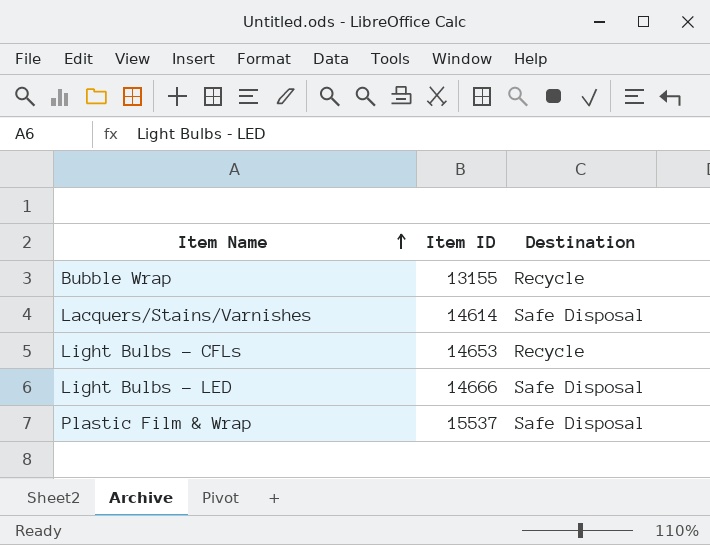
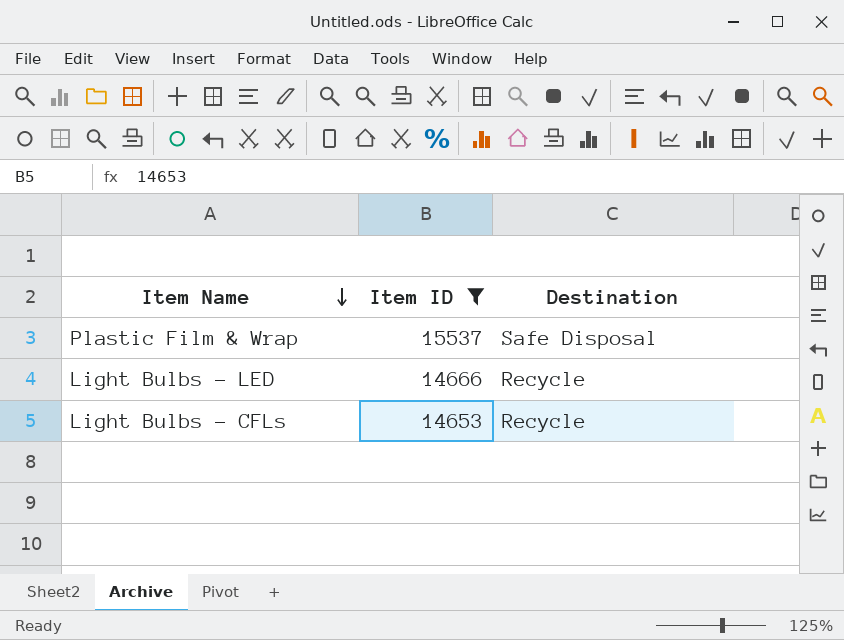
filter: none -> Item ID >= 14653
row order: Item Name ascending -> Item Name descending
Light Bulbs - LED | Destination: Safe Disposal -> Recycle

